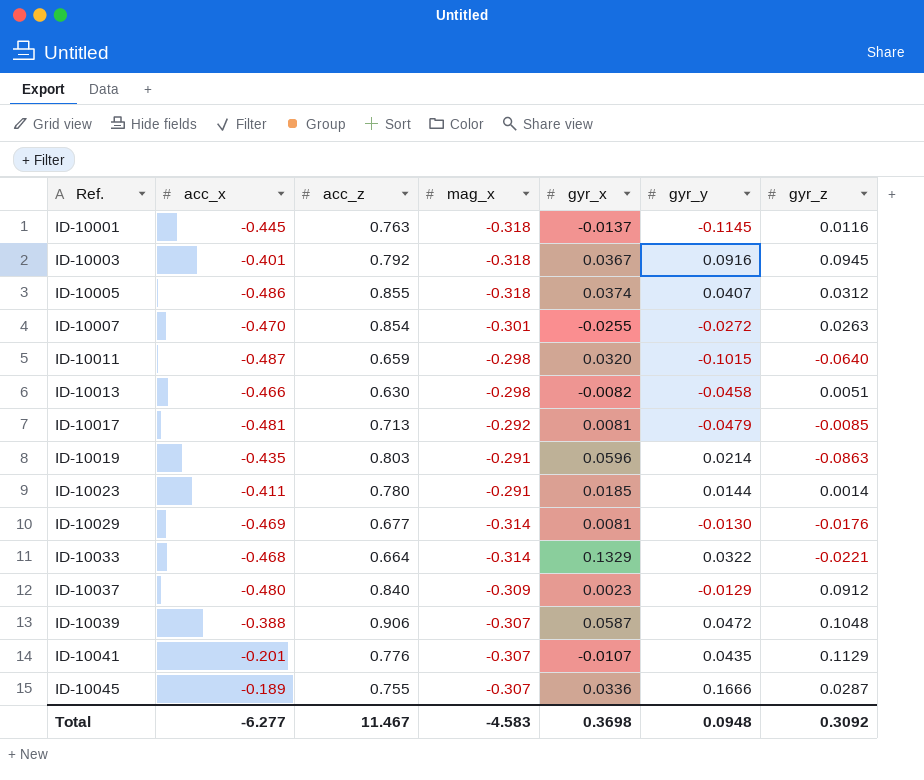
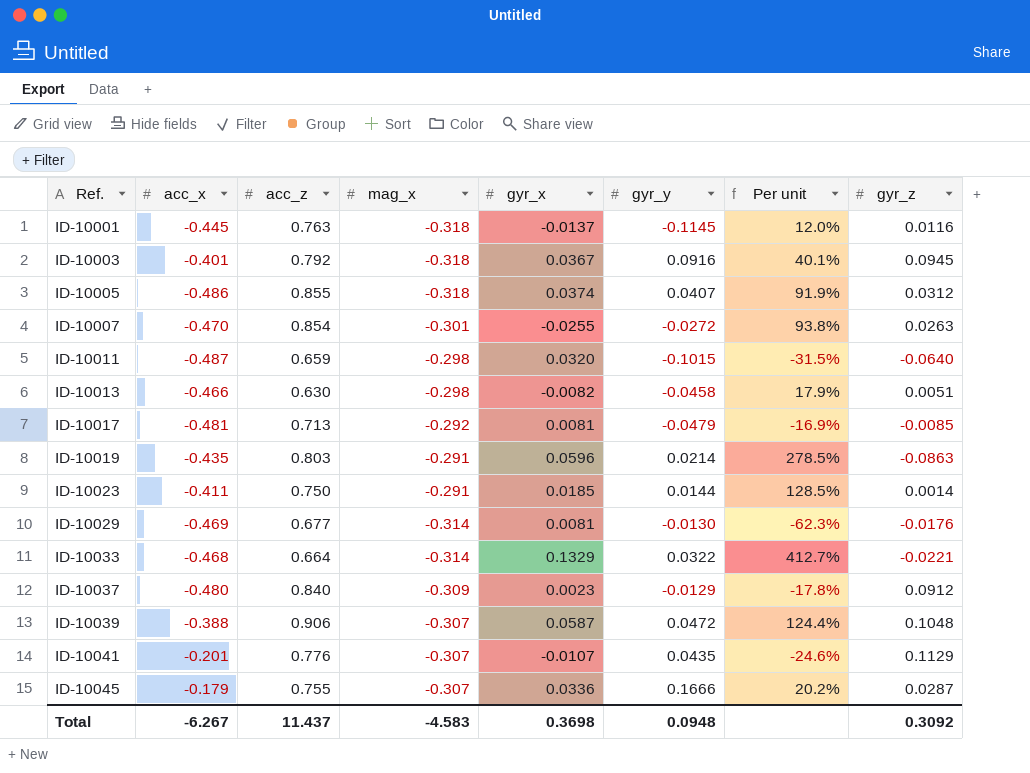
column Per unit | formula: none -> [gyr_x] / [gyr_y]
ID-10023 | acc_z: 0.780 -> 0.750
ID-10045 | acc_x: -0.189 -> -0.179
Total | acc_x: -6.277 -> -6.267
Total | acc_z: 11.467 -> 11.437

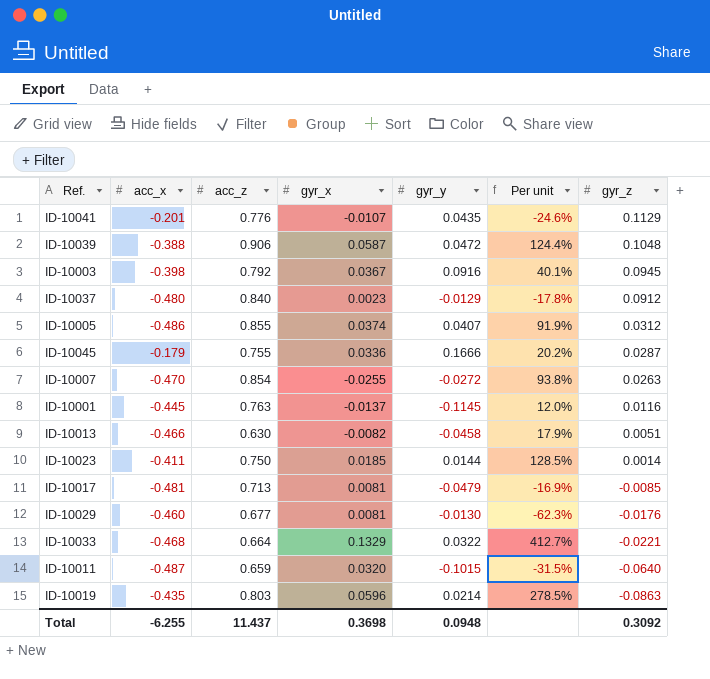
row order: Ref. ascending -> gyr_z descending
column mag_x | position: 4 -> none
ID-10003 | acc_x: -0.401 -> -0.398
ID-10029 | acc_x: -0.469 -> -0.460
Total | acc_x: -6.267 -> -6.255

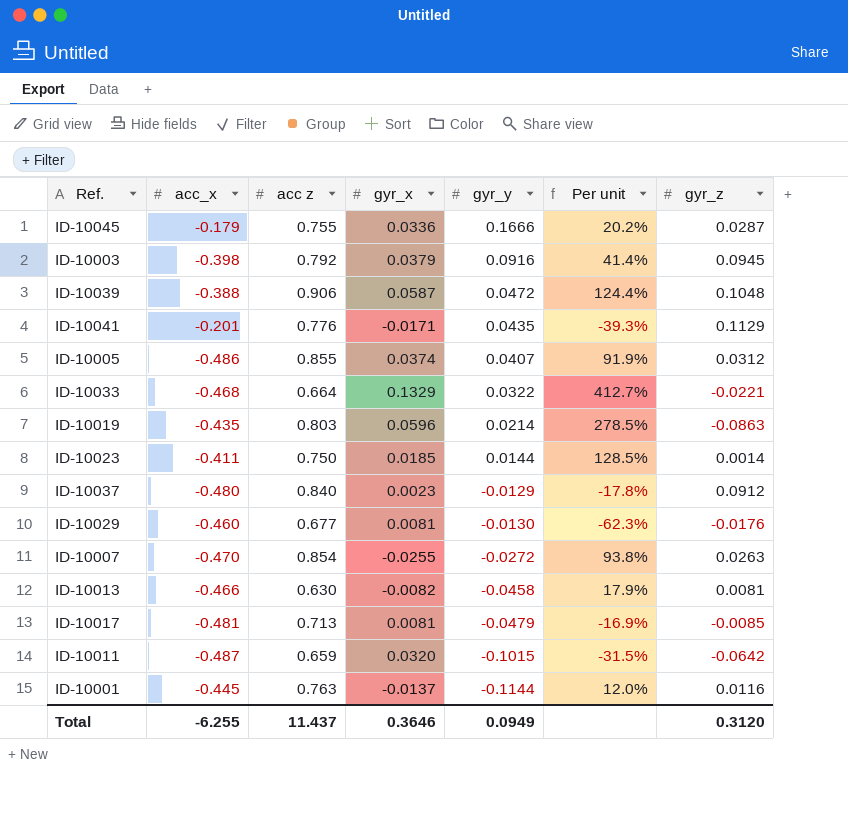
row order: gyr_z descending -> gyr_y descending
column name: acc_z -> acc z
ID-10003 | gyr_x: 0.0367 -> 0.0379
ID-10003 | Per unit: 40.1% -> 41.4%
ID-10041 | gyr_x: -0.0107 -> -0.0171
ID-10041 | Per unit: -24.6% -> -39.3%
ID-10013 | gyr_z: 0.0051 -> 0.0081
ID-10011 | gyr_z: -0.0640 -> -0.0642
ID-10001 | gyr_y: -0.1145 -> -0.1144
Total | gyr_x: 0.3698 -> 0.3646
Total | gyr_y: 0.0948 -> 0.0949
Total | gyr_z: 0.3092 -> 0.3120

